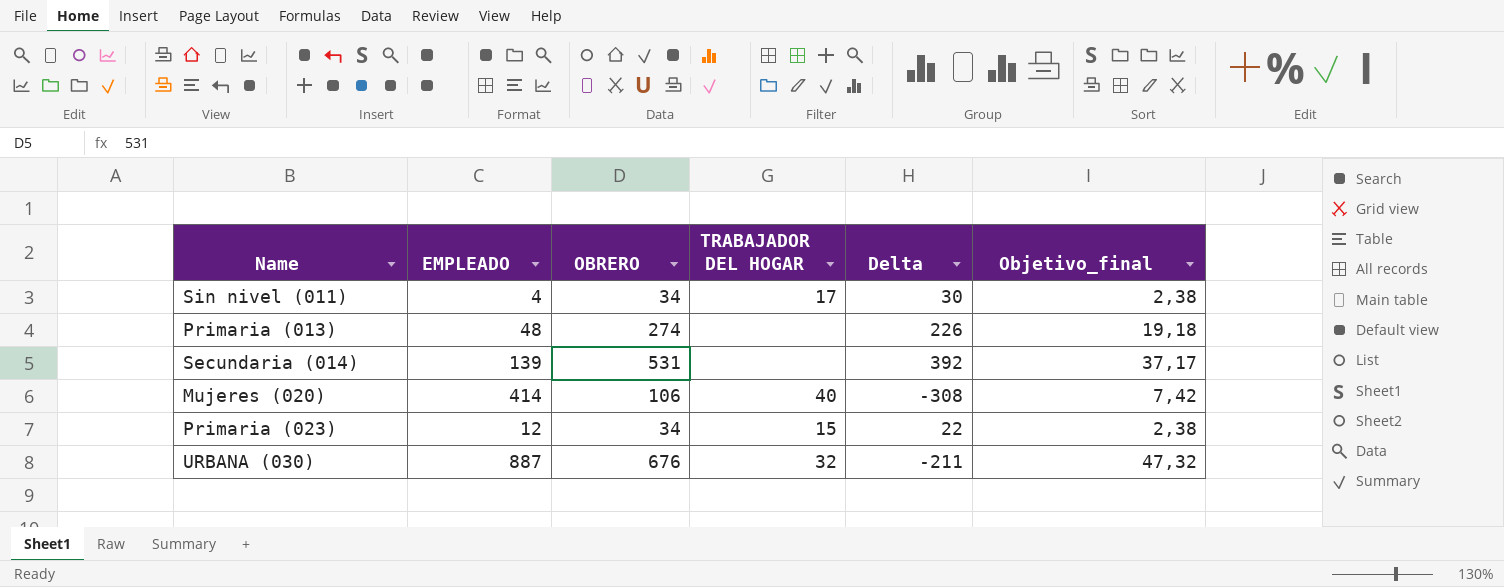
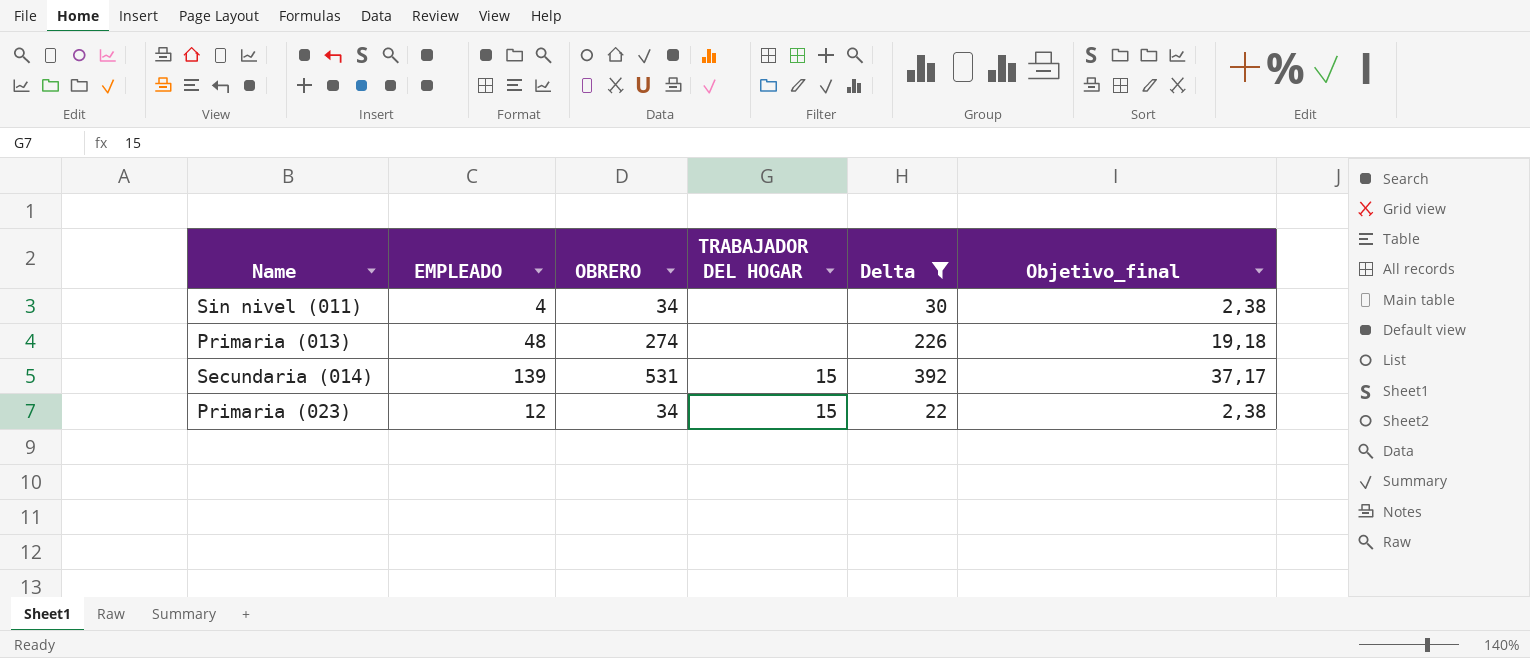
filter: none -> Delta >= 22
Sin nivel (011) | TRABAJADOR DEL HOGAR: 17 -> none
Secundaria (014) | TRABAJADOR DEL HOGAR: none -> 15

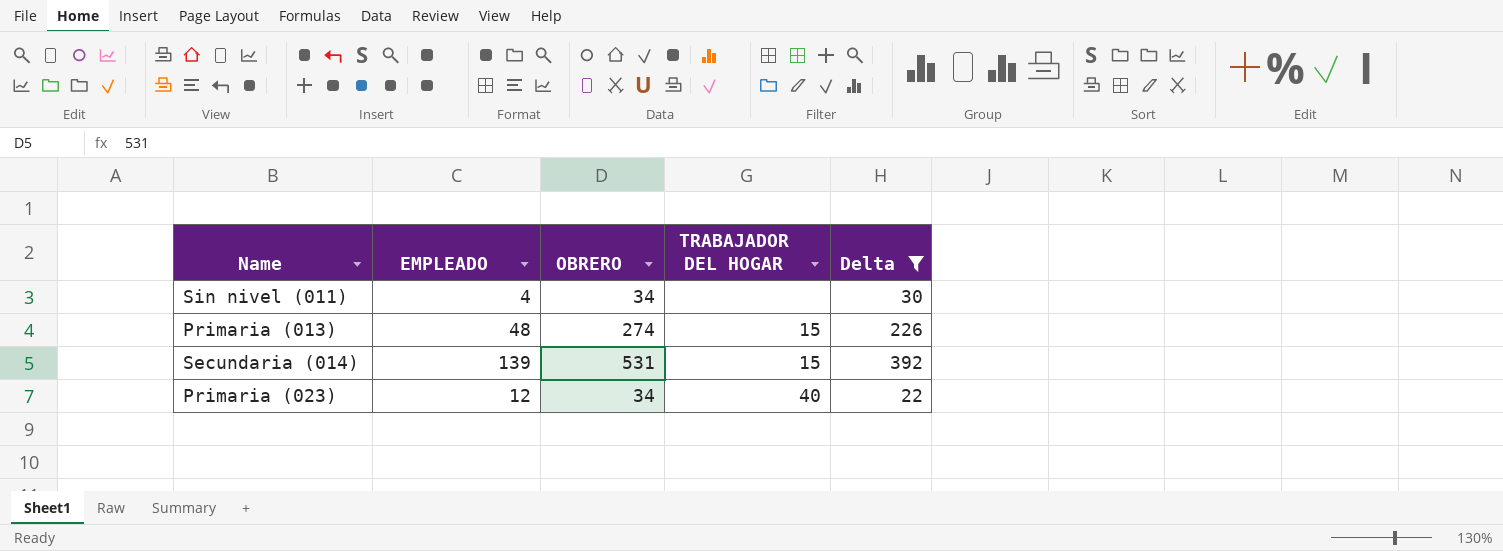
column Objetivo_final | formula: [OBRERO] * 0,07 -> none
Primaria (013) | TRABAJADOR DEL HOGAR: none -> 15
Primaria (023) | TRABAJADOR DEL HOGAR: 15 -> 40

